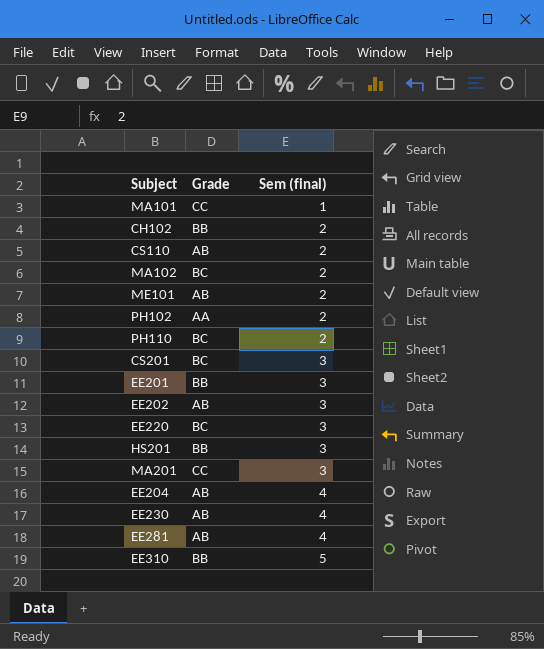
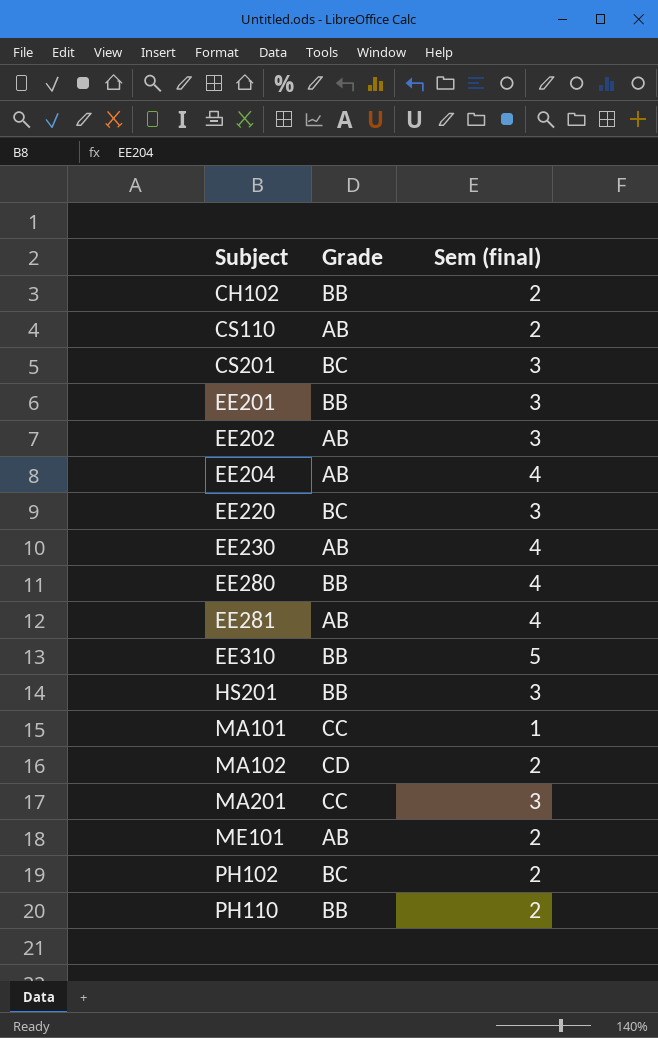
row order: Sem (final) ascending -> Subject ascending
row EE280: none -> BB | 4
MA102 | Grade: BC -> CD
PH102 | Grade: AA -> BC
PH110 | Grade: BC -> BB

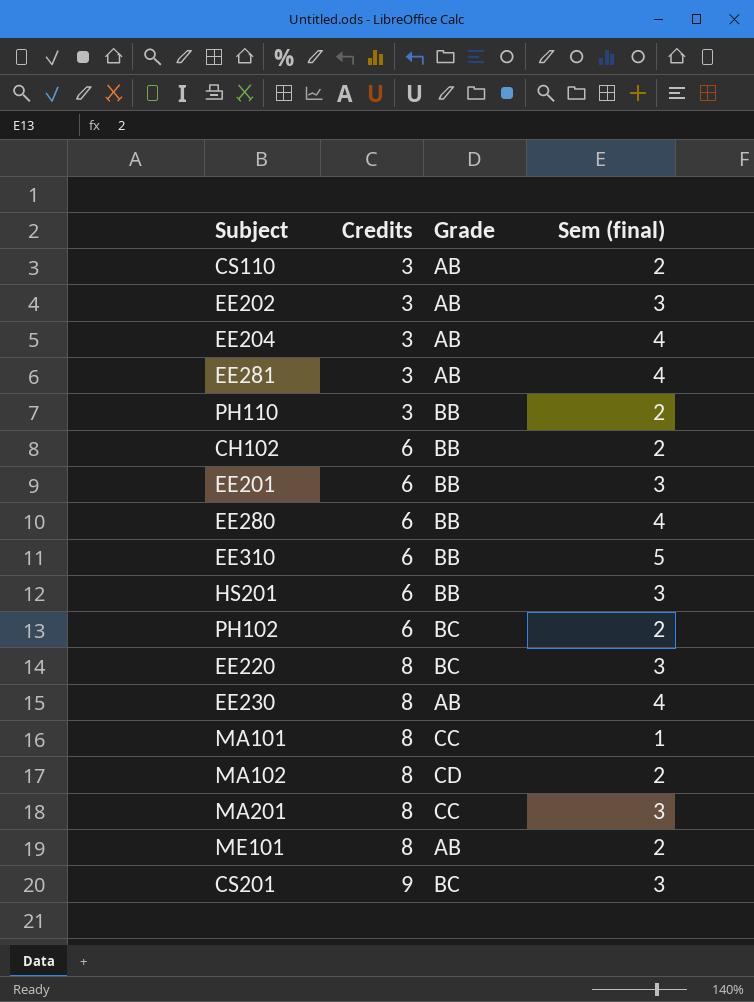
row order: Subject ascending -> Credits ascending
column Credits | position: none -> 2

